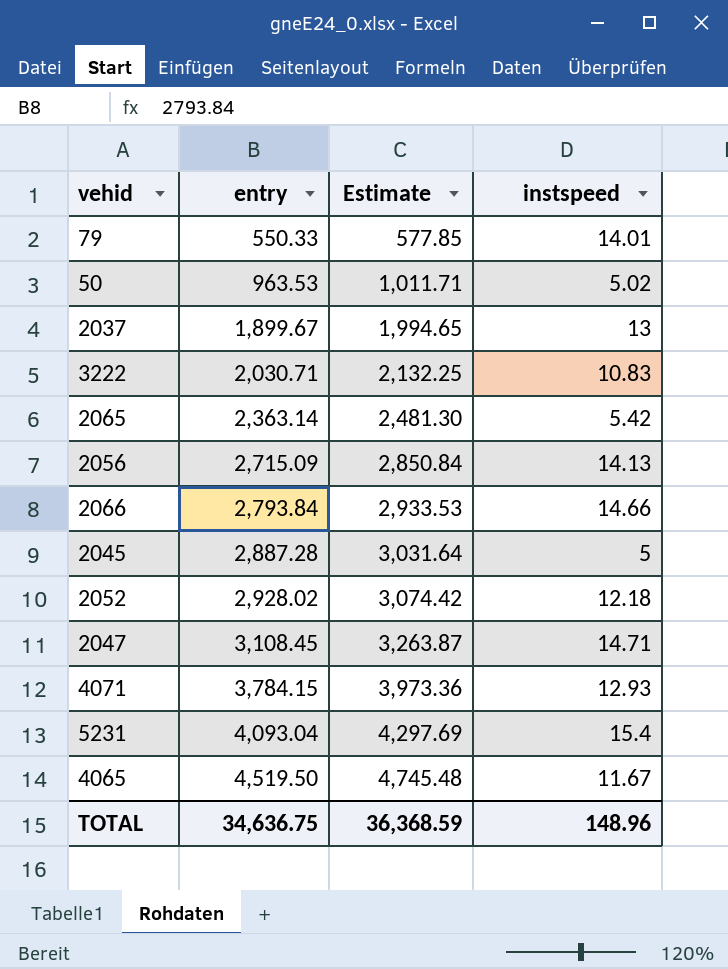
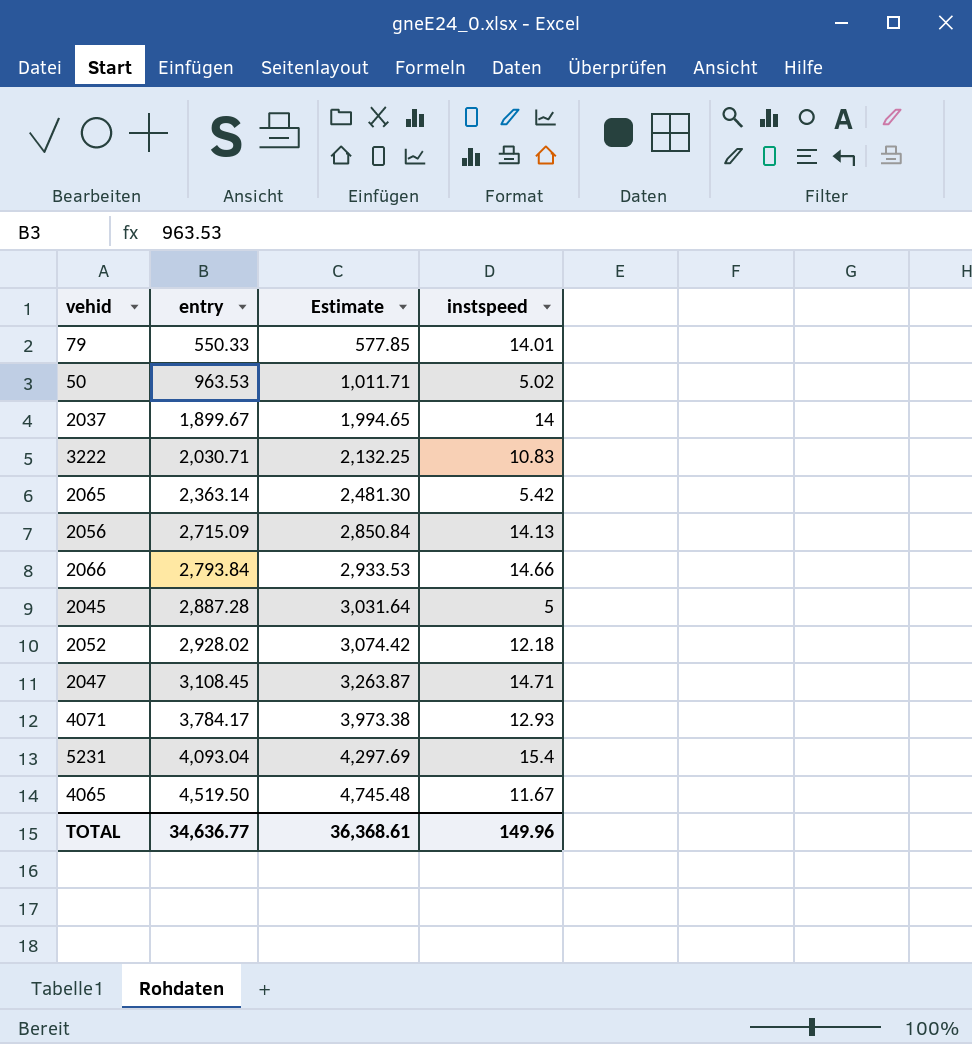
2037 | instspeed: 13 -> 14
4071 | entry: 3,784.15 -> 3,784.17
4071 | Estimate: 3,973.36 -> 3,973.38
TOTAL | entry: 34,636.75 -> 34,636.77
TOTAL | Estimate: 36,368.59 -> 36,368.61
TOTAL | instspeed: 148.96 -> 149.96

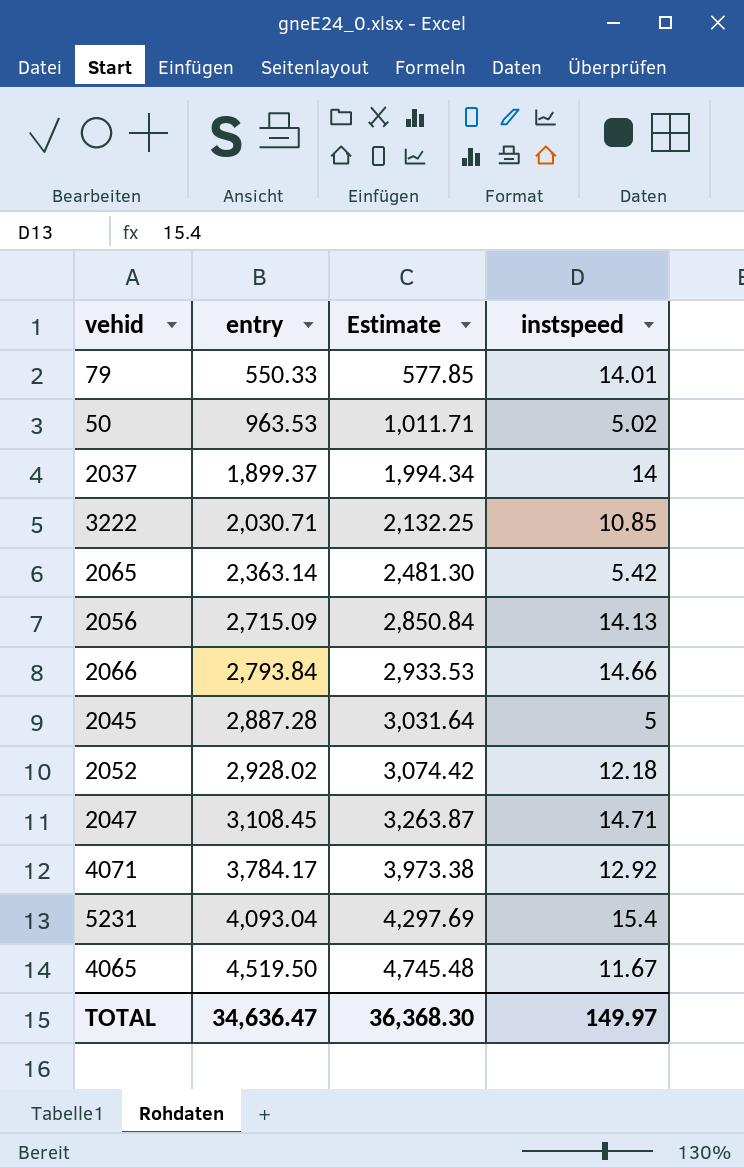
2037 | entry: 1,899.67 -> 1,899.37
2037 | Estimate: 1,994.65 -> 1,994.34
3222 | instspeed: 10.83 -> 10.85
4071 | instspeed: 12.93 -> 12.92
TOTAL | entry: 34,636.77 -> 34,636.47
TOTAL | Estimate: 36,368.61 -> 36,368.30
TOTAL | instspeed: 149.96 -> 149.97

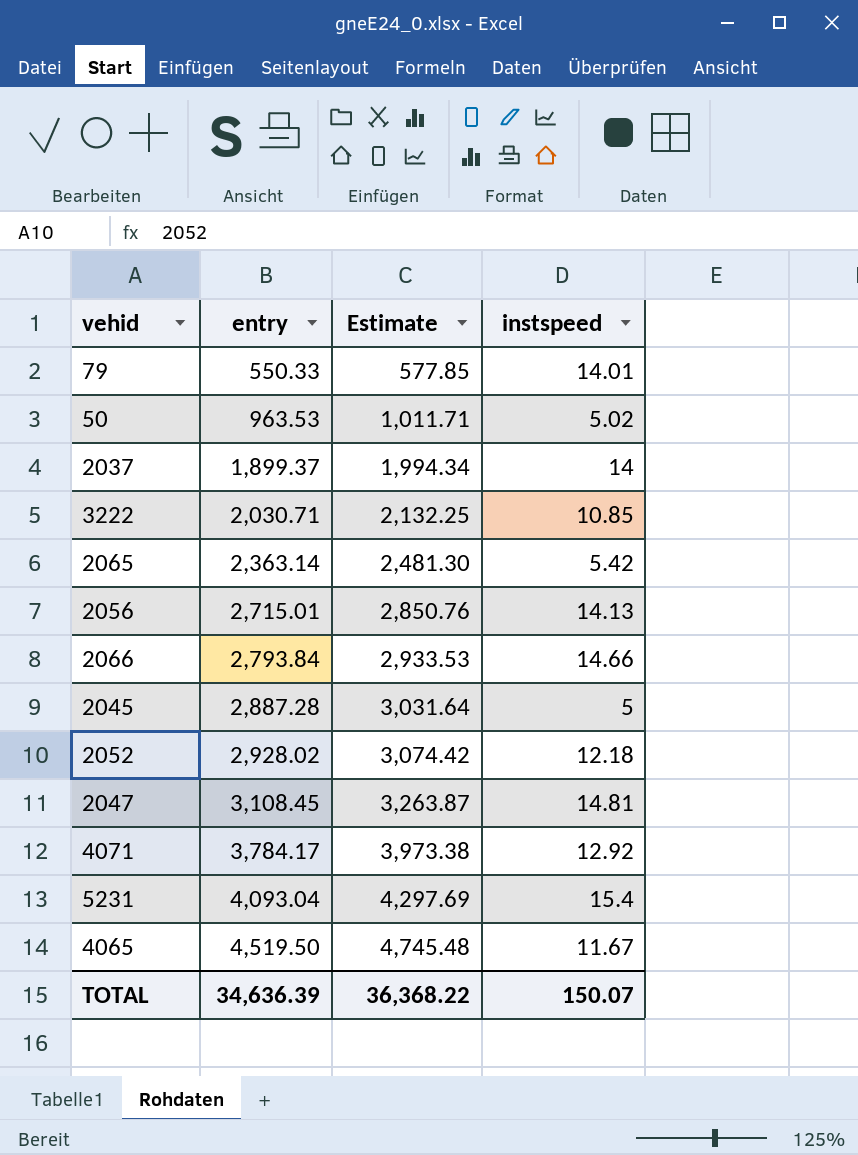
2056 | entry: 2,715.09 -> 2,715.01
2056 | Estimate: 2,850.84 -> 2,850.76
2047 | instspeed: 14.71 -> 14.81
TOTAL | entry: 34,636.47 -> 34,636.39
TOTAL | Estimate: 36,368.30 -> 36,368.22
TOTAL | instspeed: 149.97 -> 150.07

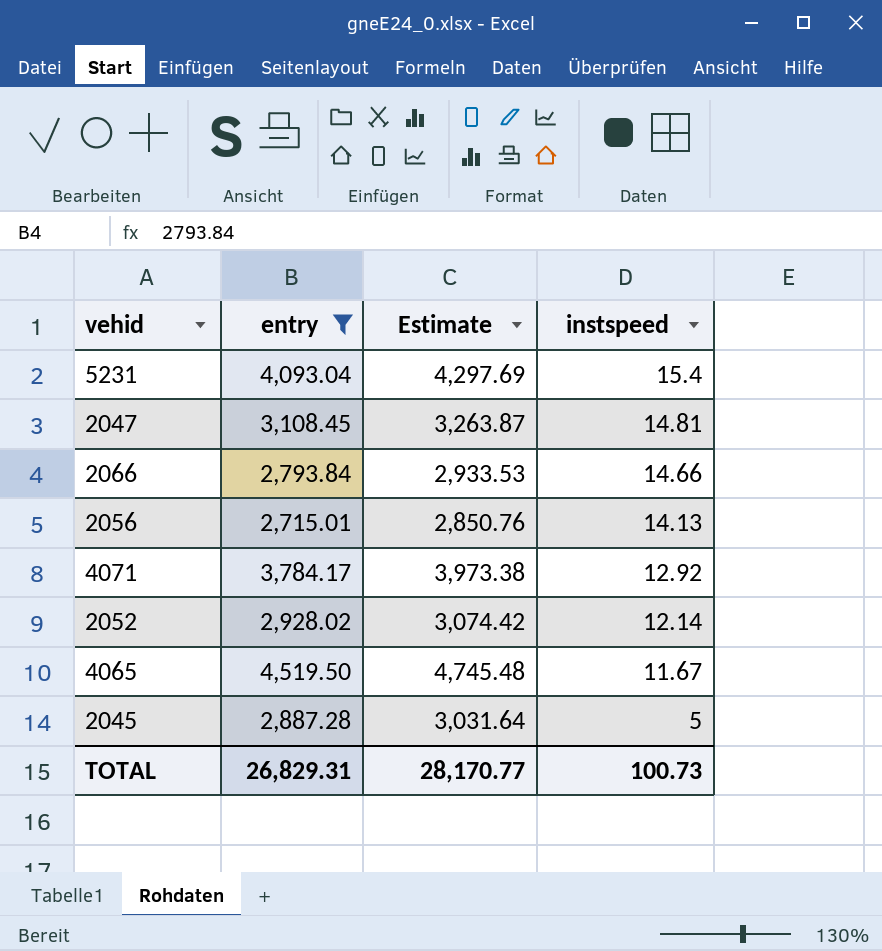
filter: none -> entry >= 2,715.01
row order: entry ascending -> instspeed descending
2052 | instspeed: 12.18 -> 12.14
TOTAL | entry: 34,636.39 -> 26,829.31
TOTAL | Estimate: 36,368.22 -> 28,170.77
TOTAL | instspeed: 150.07 -> 100.73

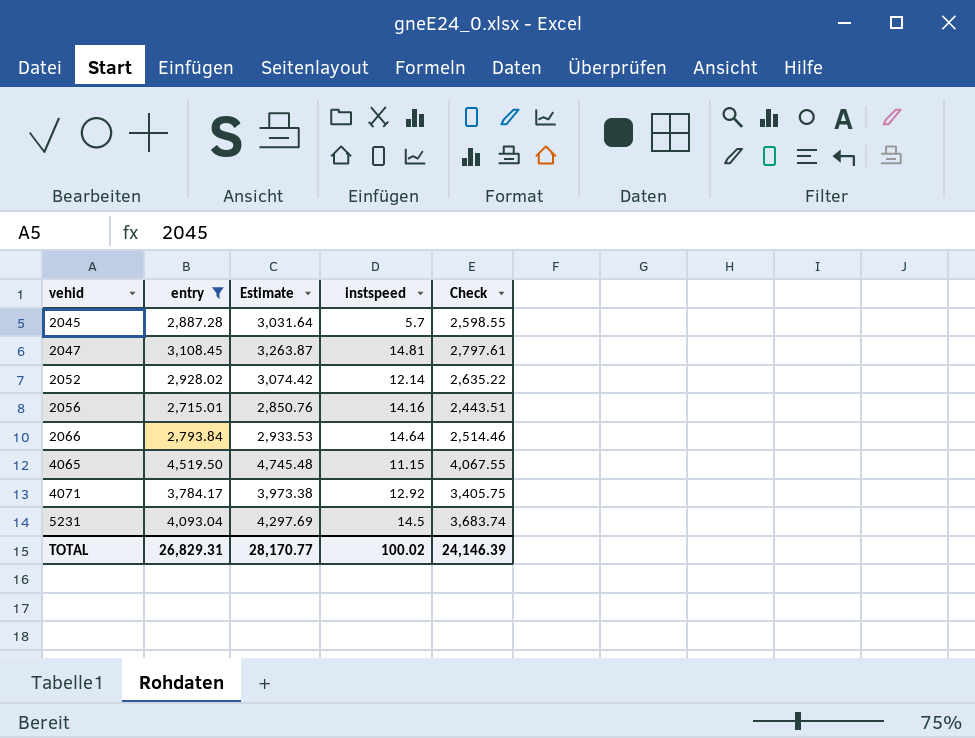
row order: instspeed descending -> vehid ascending
column Check | formula: none -> [entry] * 0.9
2045 | instspeed: 5 -> 5.7
2056 | instspeed: 14.13 -> 14.16
2066 | instspeed: 14.66 -> 14.64
4065 | instspeed: 11.67 -> 11.15
5231 | instspeed: 15.4 -> 14.5
TOTAL | instspeed: 100.73 -> 100.02

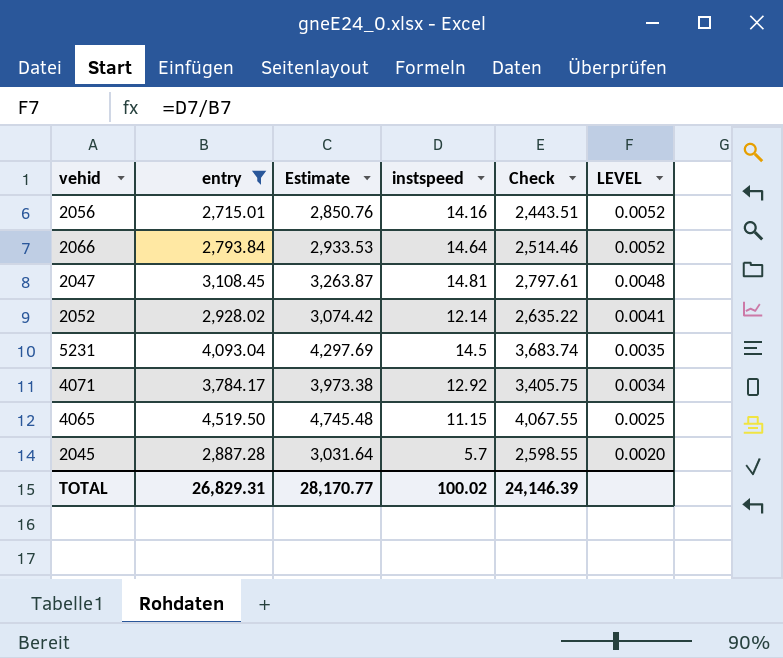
row order: vehid ascending -> LEVEL descending
column LEVEL | formula: none -> [instspeed] / [entry]

